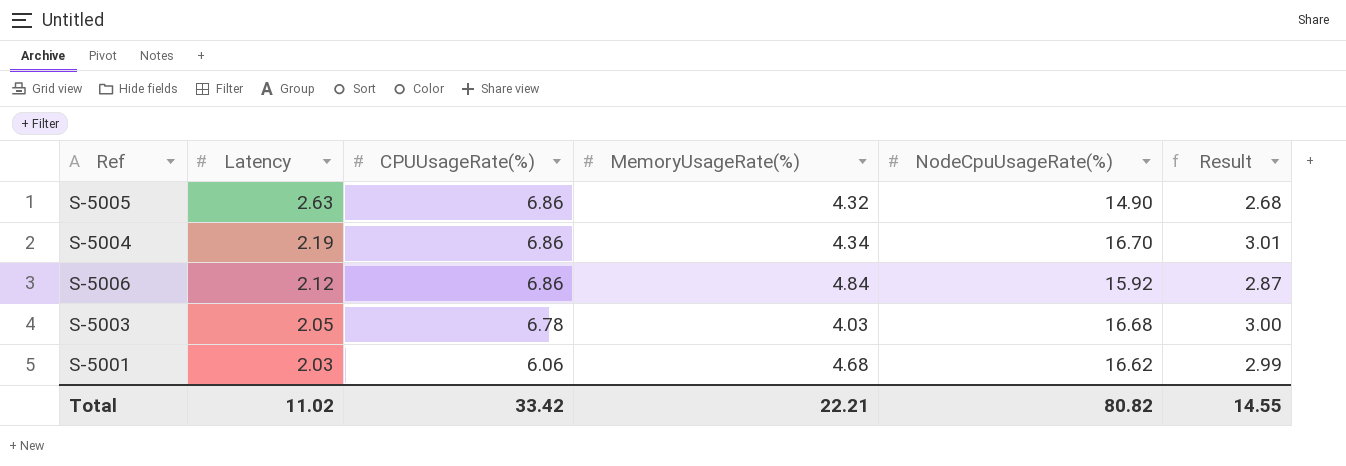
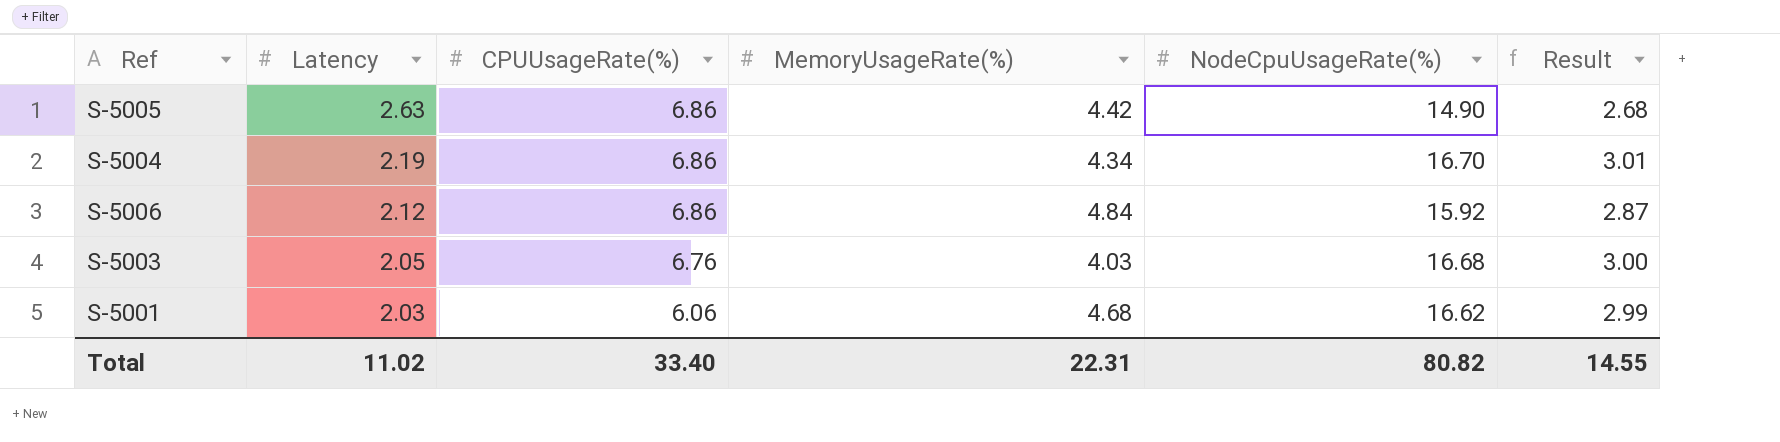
S-5005 | MemoryUsageRate(%): 4.32 -> 4.42
S-5003 | CPUUsageRate(%): 6.78 -> 6.76
Total | CPUUsageRate(%): 33.42 -> 33.40
Total | MemoryUsageRate(%): 22.21 -> 22.31

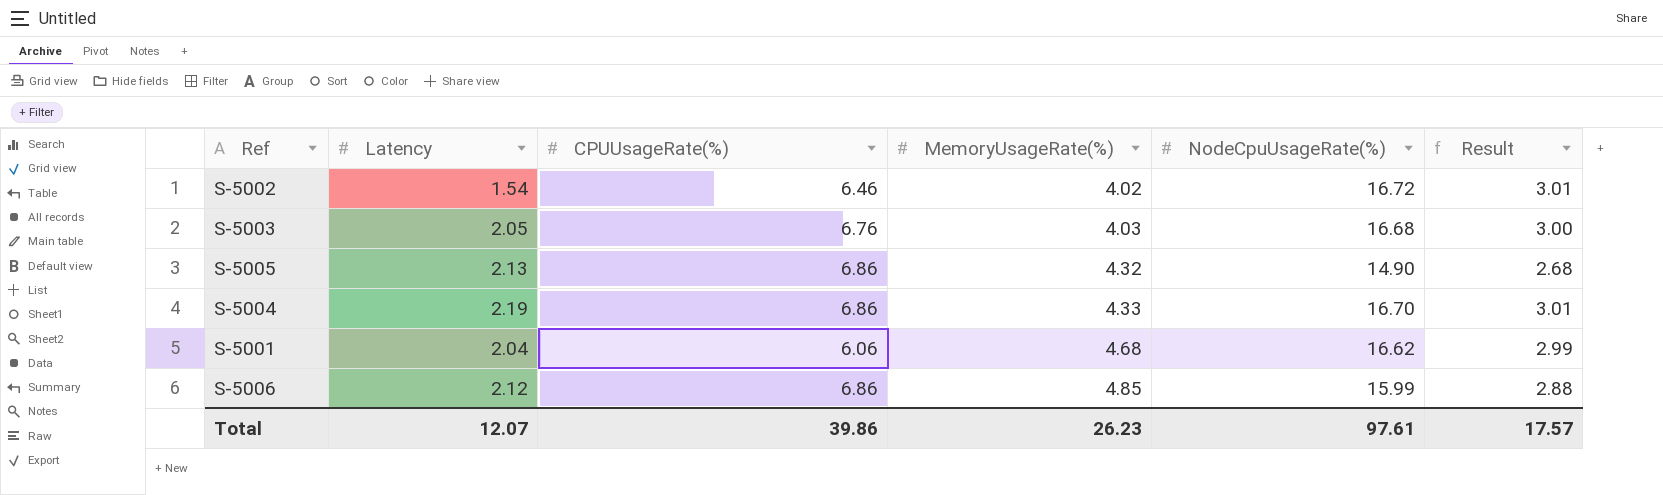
row order: Latency descending -> MemoryUsageRate(%) ascending
row S-5002: none -> 1.54 | 6.46 | 4.02 | 16.72 | 3.01
S-5005 | Latency: 2.63 -> 2.13
S-5005 | MemoryUsageRate(%): 4.42 -> 4.32
S-5004 | MemoryUsageRate(%): 4.34 -> 4.33
S-5001 | Latency: 2.03 -> 2.04
S-5006 | MemoryUsageRate(%): 4.84 -> 4.85
S-5006 | NodeCpuUsageRate(%): 15.92 -> 15.99
S-5006 | Result: 2.87 -> 2.88
Total | Latency: 11.02 -> 12.07
Total | CPUUsageRate(%): 33.40 -> 39.86
Total | MemoryUsageRate(%): 22.31 -> 26.23
Total | NodeCpuUsageRate(%): 80.82 -> 97.61
Total | Result: 14.55 -> 17.57

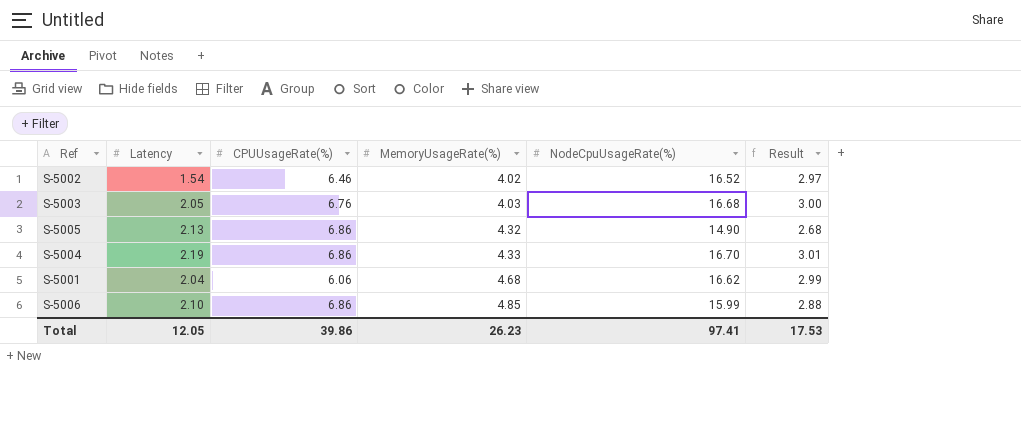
S-5002 | NodeCpuUsageRate(%): 16.72 -> 16.52
S-5002 | Result: 3.01 -> 2.97
S-5006 | Latency: 2.12 -> 2.10
Total | Latency: 12.07 -> 12.05
Total | NodeCpuUsageRate(%): 97.61 -> 97.41
Total | Result: 17.57 -> 17.53

